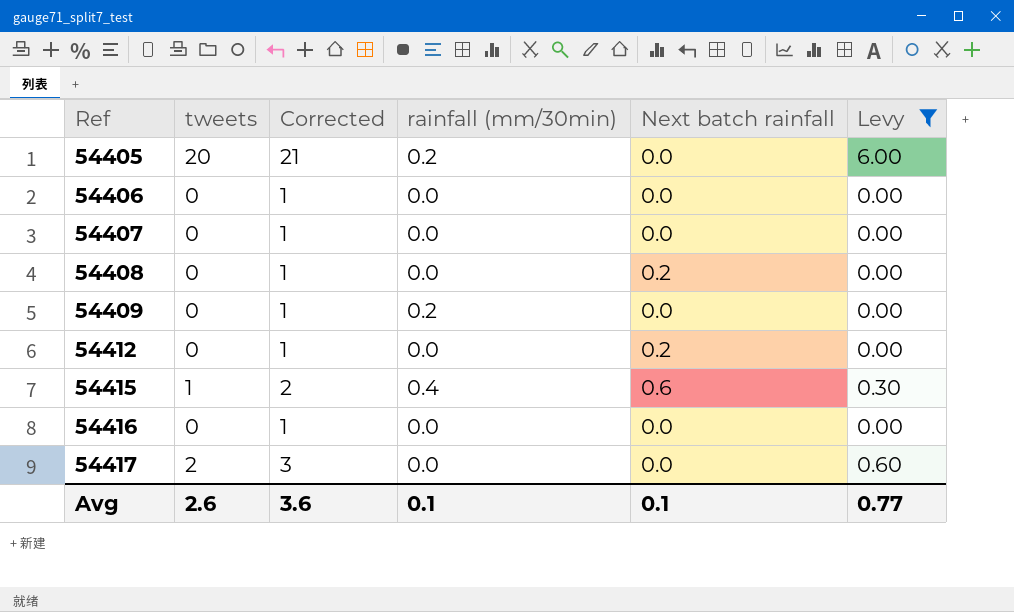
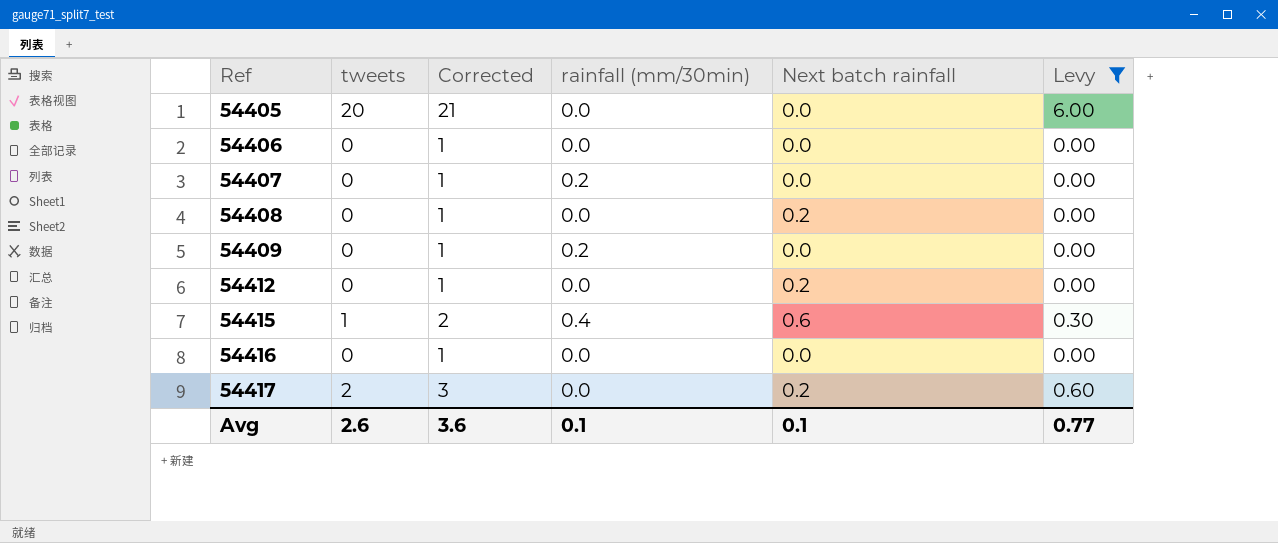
54405 | rainfall (mm/30min): 0.2 -> 0.0
54407 | rainfall (mm/30min): 0.0 -> 0.2
54417 | Next batch rainfall: 0.0 -> 0.2

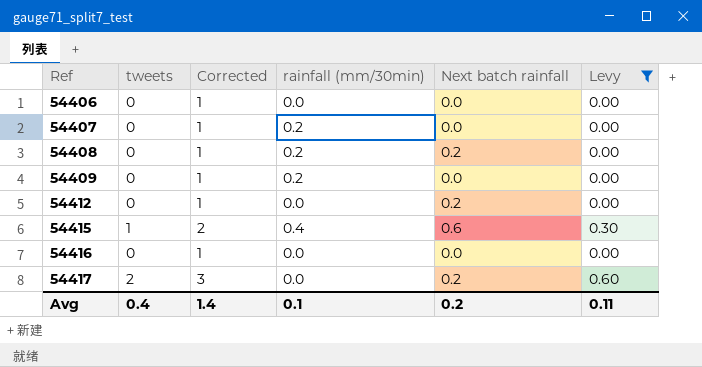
row 54405: 20 | 21 | 0.0 | 0.0 | 6.00 -> none
54408 | rainfall (mm/30min): 0.0 -> 0.2
Avg | tweets: 2.6 -> 0.4
Avg | Corrected: 3.6 -> 1.4
Avg | Next batch rainfall: 0.1 -> 0.2
Avg | Levy: 0.77 -> 0.11

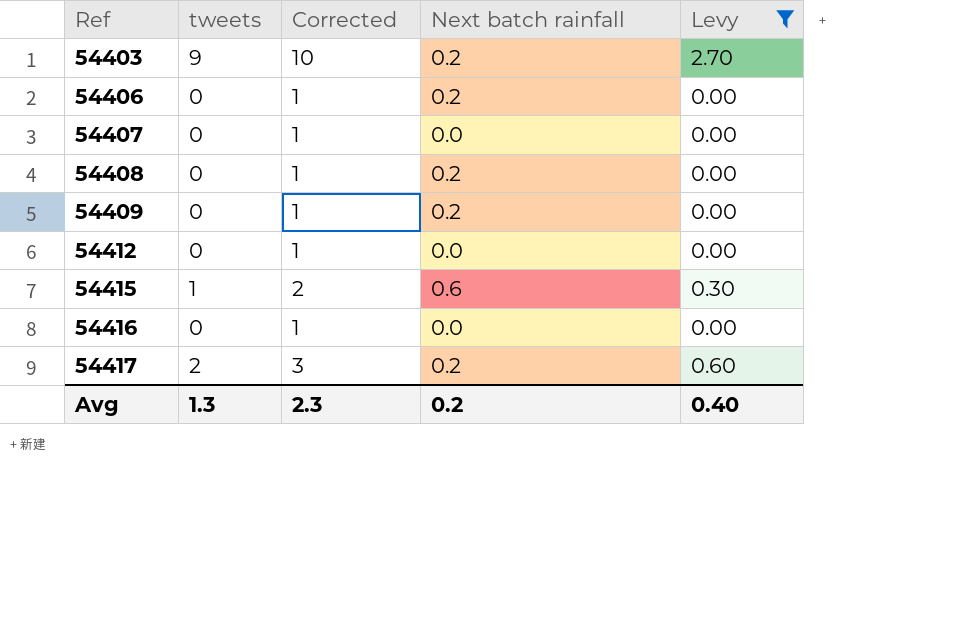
column rainfall (mm/30min) | position: 4 -> none
row 54403: none -> 9 | 10 | 0.2 | 2.70
54406 | Next batch rainfall: 0.0 -> 0.2
54409 | Next batch rainfall: 0.0 -> 0.2
54412 | Next batch rainfall: 0.2 -> 0.0
Avg | tweets: 0.4 -> 1.3
Avg | Corrected: 1.4 -> 2.3
Avg | Levy: 0.11 -> 0.40

